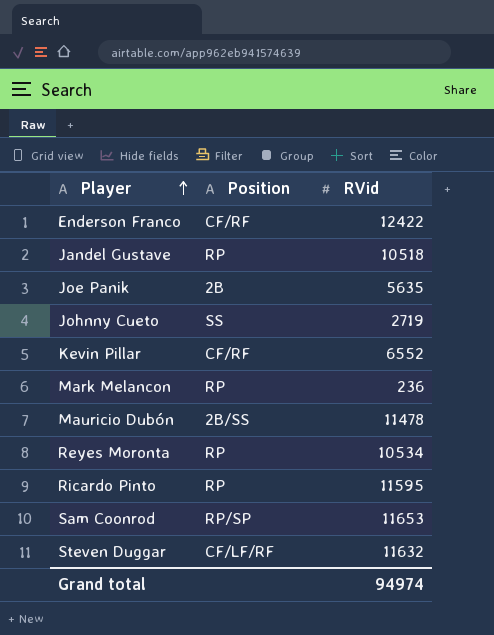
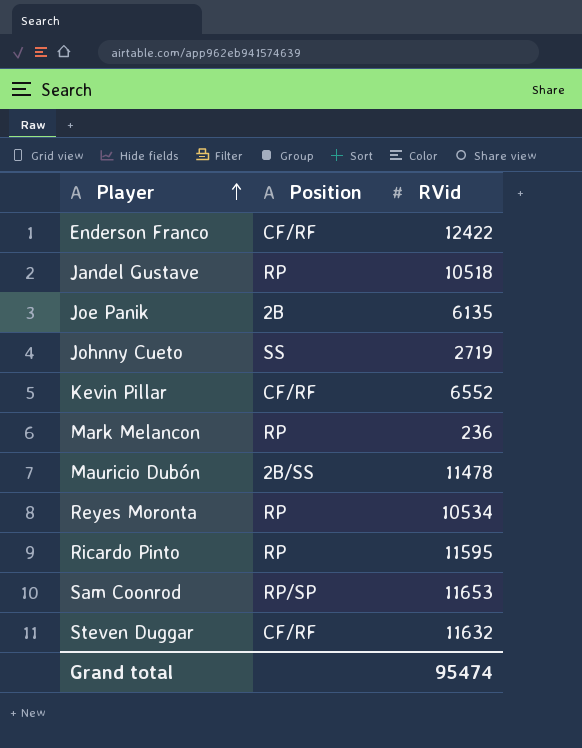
Joe Panik | RVid: 5635 -> 6135
Steven Duggar | Position: CF/LF/RF -> CF/RF
Grand total | RVid: 94974 -> 95474

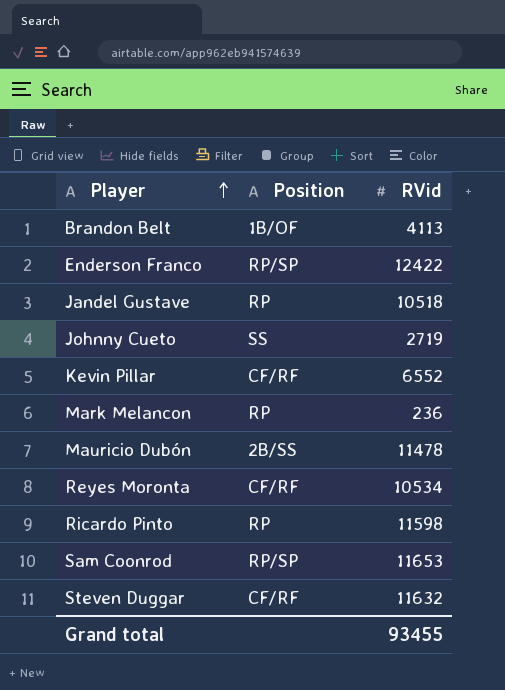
row Joe Panik: 2B | 6135 -> none
row Brandon Belt: none -> 1B/OF | 4113
Enderson Franco | Position: CF/RF -> RP/SP
Reyes Moronta | Position: RP -> CF/RF
Ricardo Pinto | RVid: 11595 -> 11598
Grand total | RVid: 95474 -> 93455

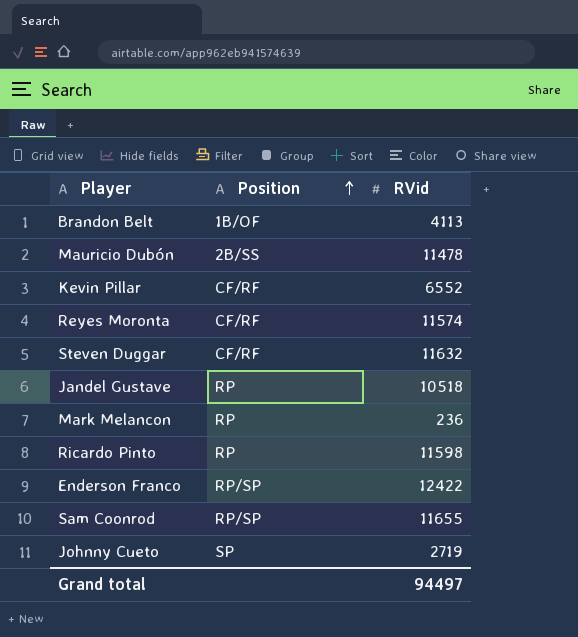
row order: Player ascending -> Position ascending
Reyes Moronta | RVid: 10534 -> 11574
Sam Coonrod | RVid: 11653 -> 11655
Johnny Cueto | Position: SS -> SP
Grand total | RVid: 93455 -> 94497

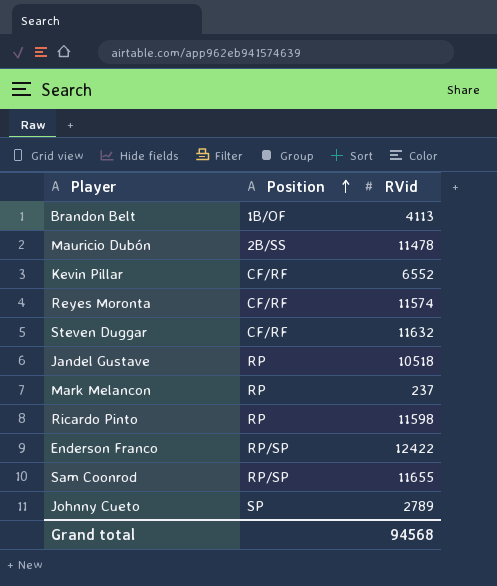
Mark Melancon | RVid: 236 -> 237
Johnny Cueto | RVid: 2719 -> 2789
Grand total | RVid: 94497 -> 94568

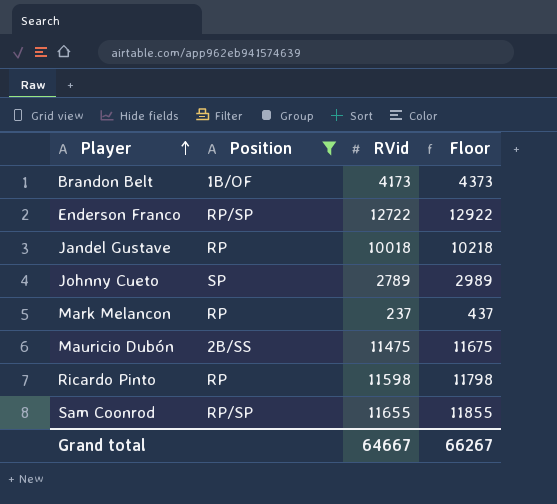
filter: none -> Position != CF/RF
row order: Position ascending -> Player ascending
column Floor | formula: none -> [RVid] + 200
Brandon Belt | RVid: 4113 -> 4173
Enderson Franco | RVid: 12422 -> 12722
Jandel Gustave | RVid: 10518 -> 10018
Mauricio Dubón | RVid: 11478 -> 11475
Grand total | RVid: 94568 -> 64667

